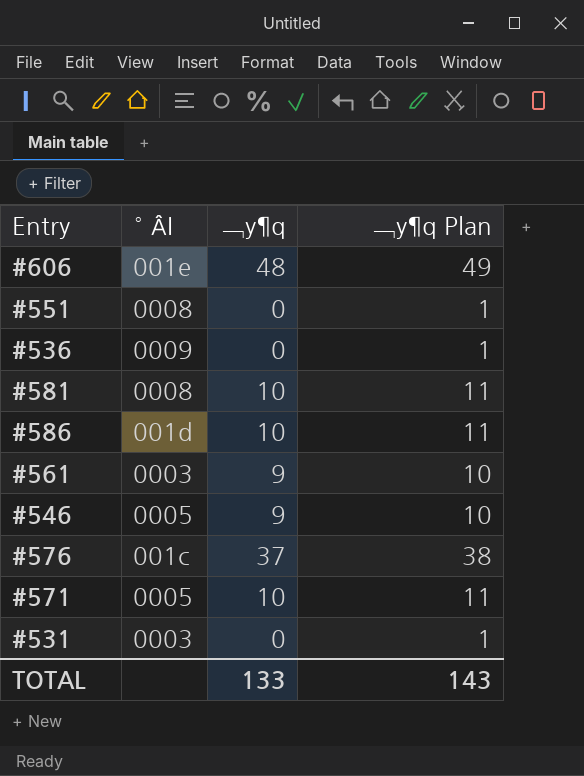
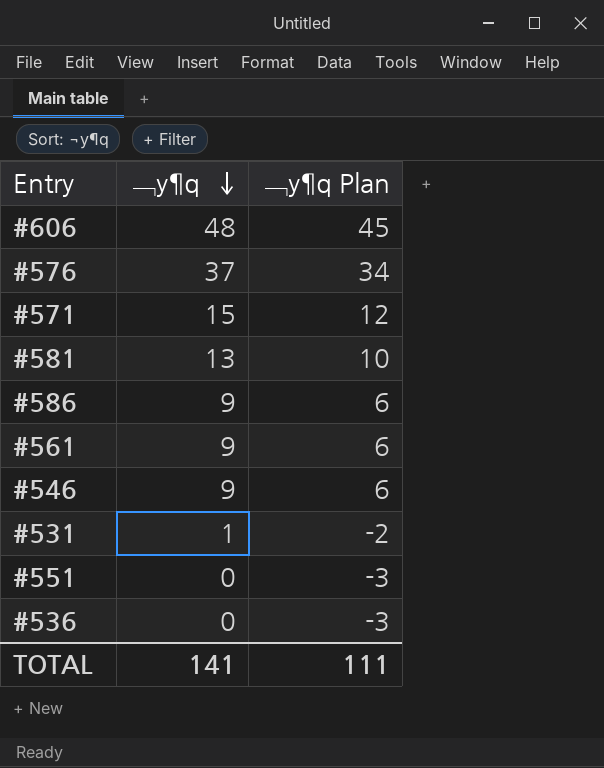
row order: none -> ¬y¶q descending
column ° ÂI | position: 2 -> none
column ¬y¶q Plan | formula: [¬y¶q] + 1 -> [¬y¶q] - 3
#571 | ¬y¶q: 10 -> 15
#581 | ¬y¶q: 10 -> 13
#586 | ¬y¶q: 10 -> 9
#531 | ¬y¶q: 0 -> 1
TOTAL | ¬y¶q: 133 -> 141
TOTAL | ¬y¶q Plan: 143 -> 111

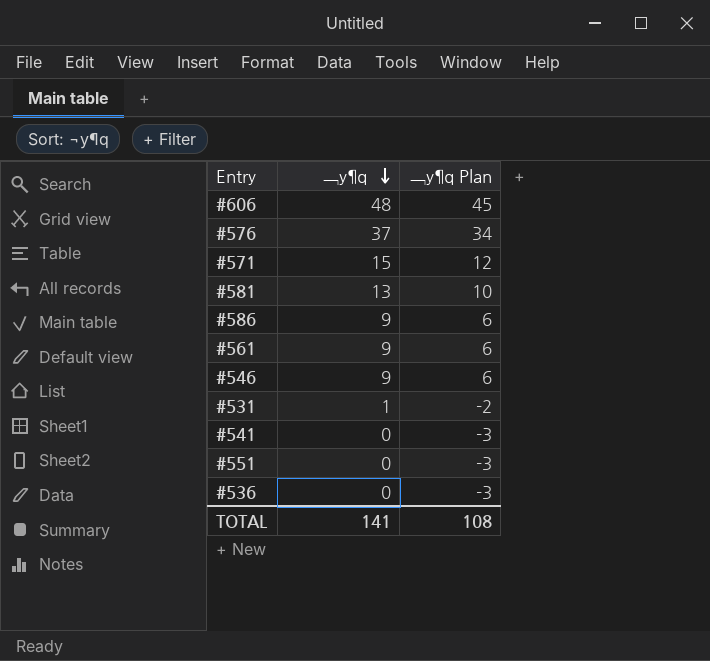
row #541: none -> 0 | -3
TOTAL | ¬y¶q Plan: 111 -> 108

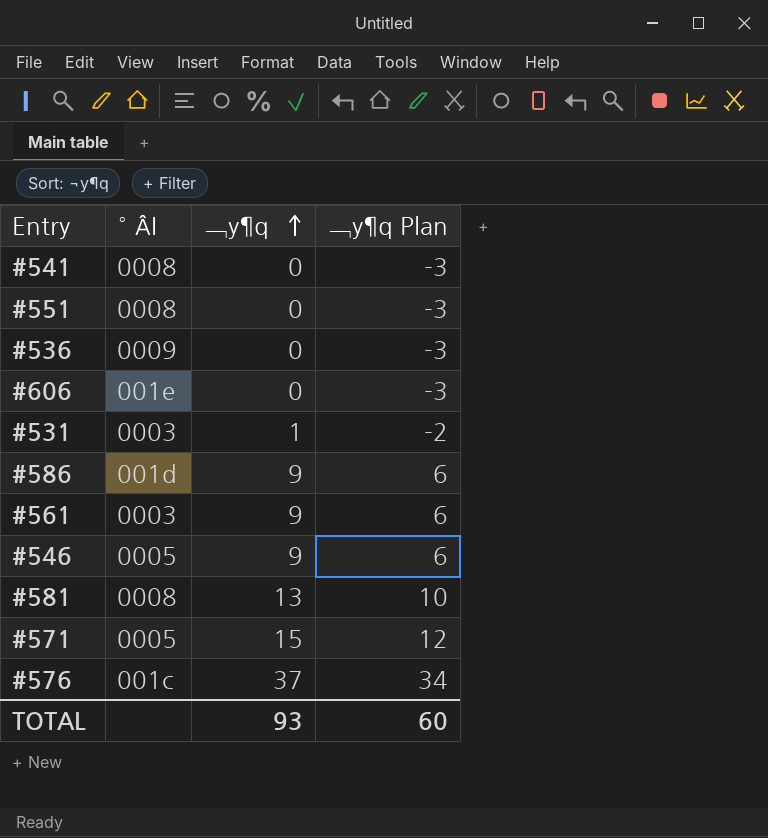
row order: ¬y¶q descending -> ¬y¶q ascending
column ° ÂI | position: none -> 2
#606 | ¬y¶q: 48 -> 0
#606 | ¬y¶q Plan: 45 -> -3
TOTAL | ¬y¶q: 141 -> 93
TOTAL | ¬y¶q Plan: 108 -> 60

